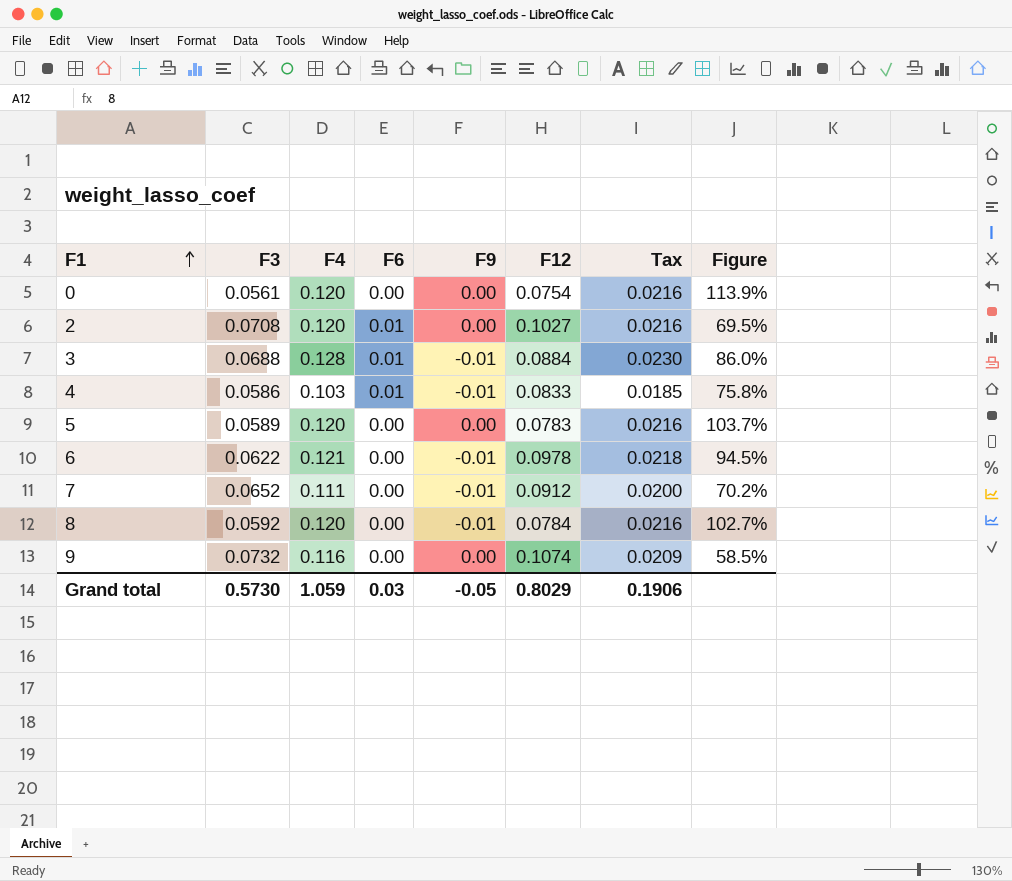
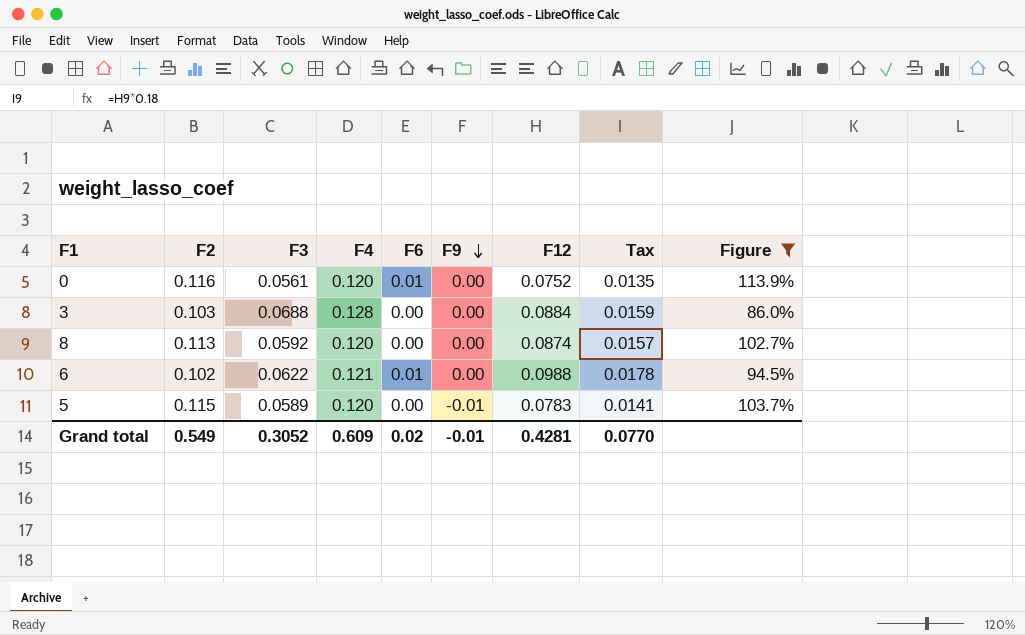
filter: none -> Figure >= 86.0%
row order: F1 ascending -> F9 descending
column F2 | position: none -> 2
column Tax | formula: [F4] * 0.18 -> [F12] * 0.18
0 | F6: 0.00 -> 0.01
0 | F12: 0.0754 -> 0.0752
3 | F6: 0.01 -> 0.00
3 | F9: -0.01 -> 0.00
8 | F9: -0.01 -> 0.00
8 | F12: 0.0784 -> 0.0874
6 | F6: 0.00 -> 0.01
6 | F9: -0.01 -> 0.00
6 | F12: 0.0978 -> 0.0988
5 | F9: 0.00 -> -0.01
Grand total | F3: 0.5730 -> 0.3052
Grand total | F4: 1.059 -> 0.609
Grand total | F6: 0.03 -> 0.02
Grand total | F9: -0.05 -> -0.01
Grand total | F12: 0.8029 -> 0.4281
Grand total | Tax: 0.1906 -> 0.0770

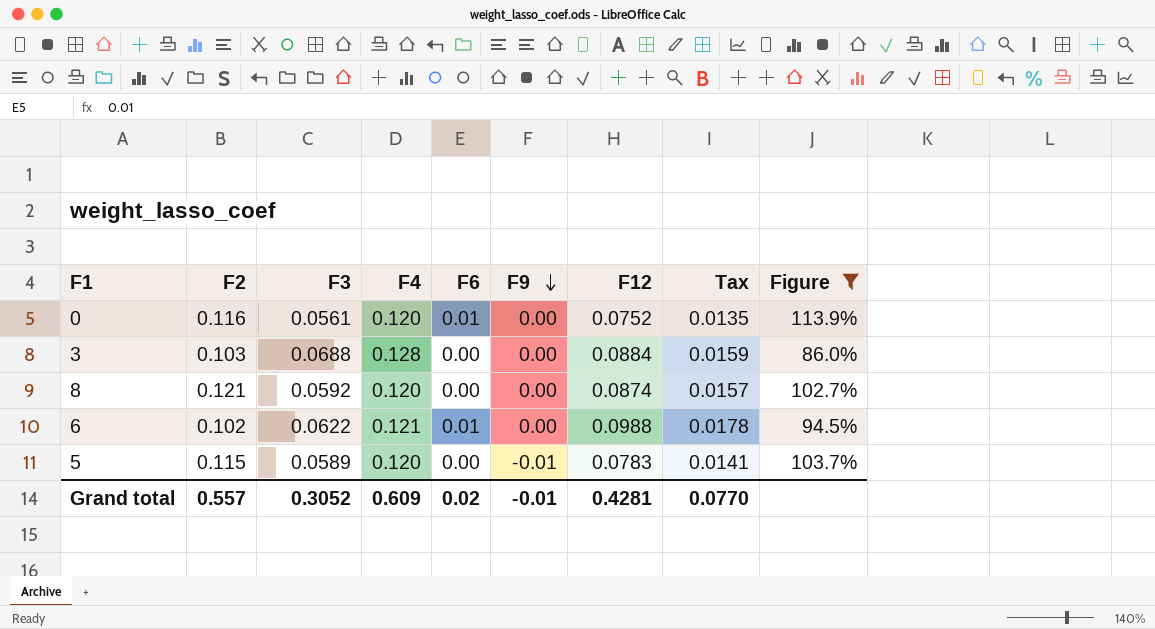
8 | F2: 0.113 -> 0.121
Grand total | F2: 0.549 -> 0.557

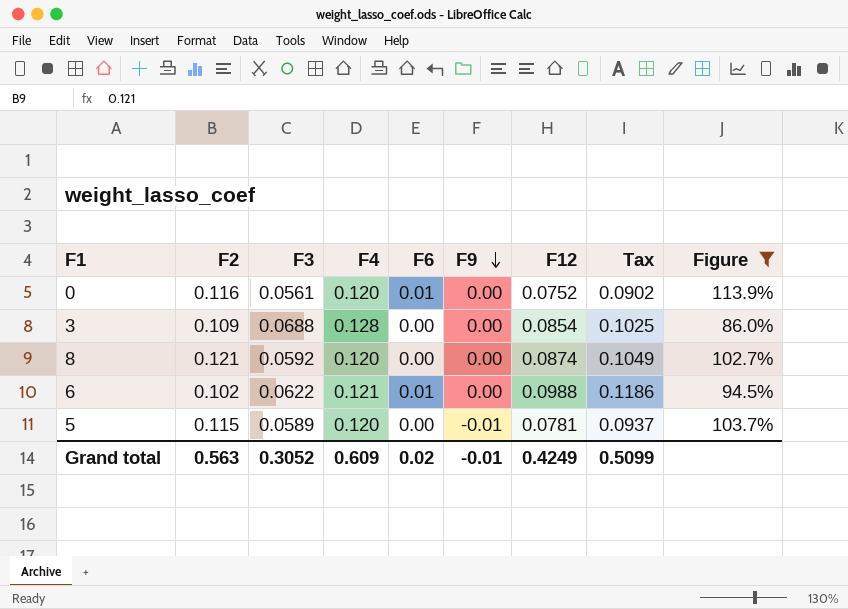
column Tax | formula: [F12] * 0.18 -> [F12] * 1.2
3 | F2: 0.103 -> 0.109
3 | F12: 0.0884 -> 0.0854
5 | F12: 0.0783 -> 0.0781
Grand total | F2: 0.557 -> 0.563
Grand total | F12: 0.4281 -> 0.4249
Grand total | Tax: 0.0770 -> 0.5099

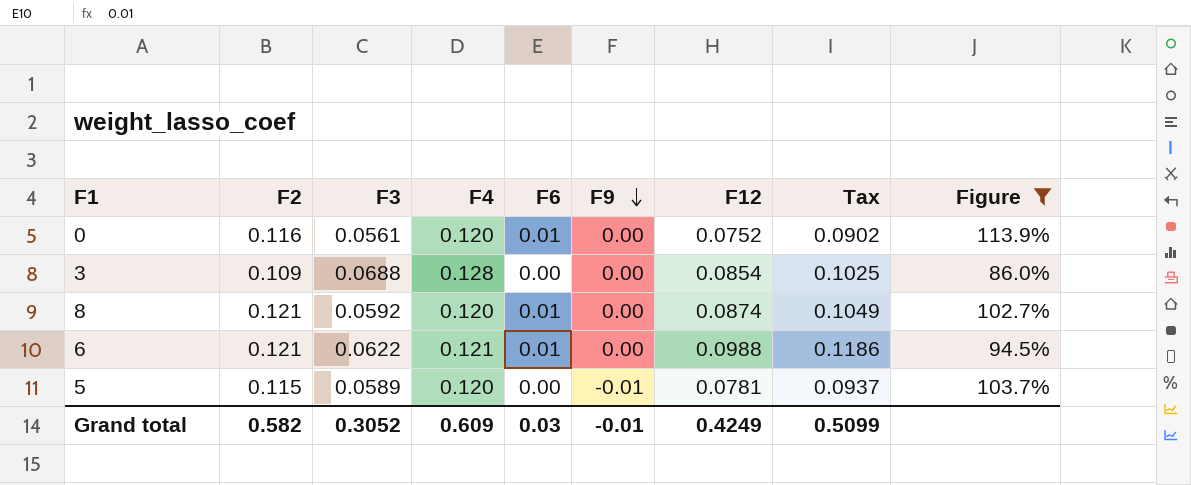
8 | F6: 0.00 -> 0.01
6 | F2: 0.102 -> 0.121
Grand total | F2: 0.563 -> 0.582
Grand total | F6: 0.02 -> 0.03

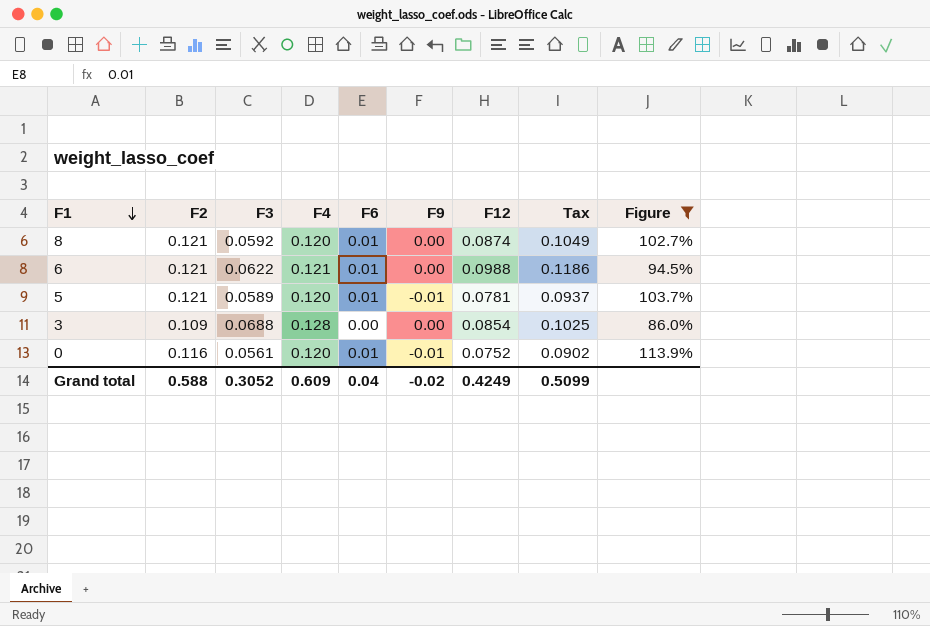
row order: F9 descending -> F1 descending
5 | F2: 0.115 -> 0.121
5 | F6: 0.00 -> 0.01
0 | F9: 0.00 -> -0.01
Grand total | F2: 0.582 -> 0.588
Grand total | F6: 0.03 -> 0.04
Grand total | F9: -0.01 -> -0.02

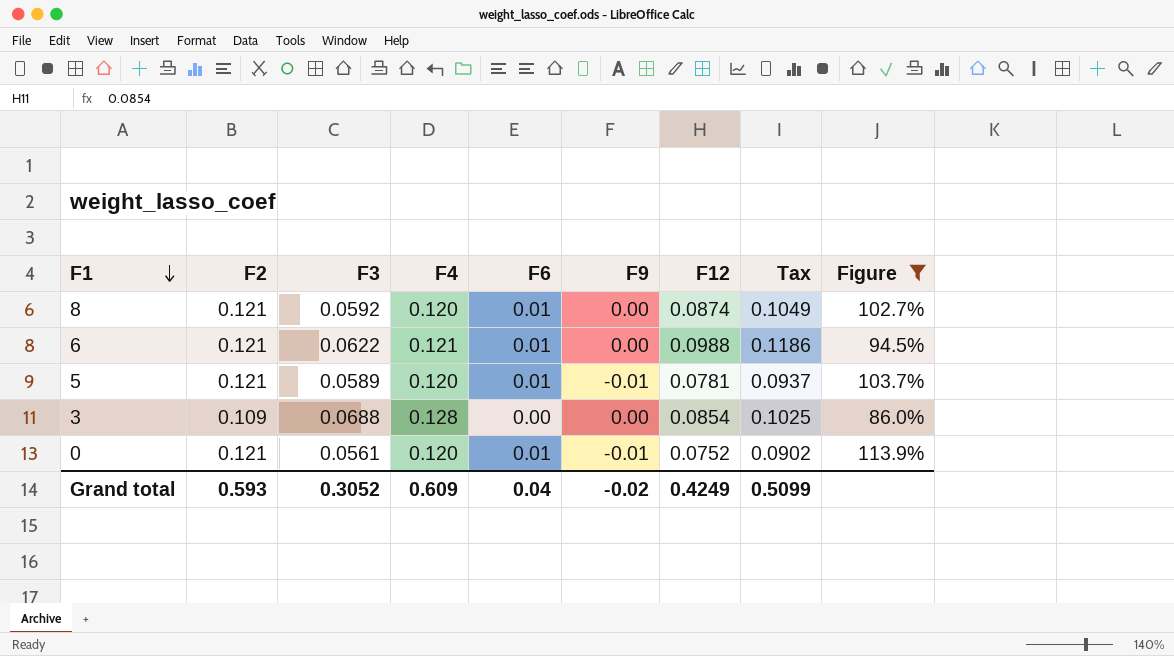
0 | F2: 0.116 -> 0.121
Grand total | F2: 0.588 -> 0.593

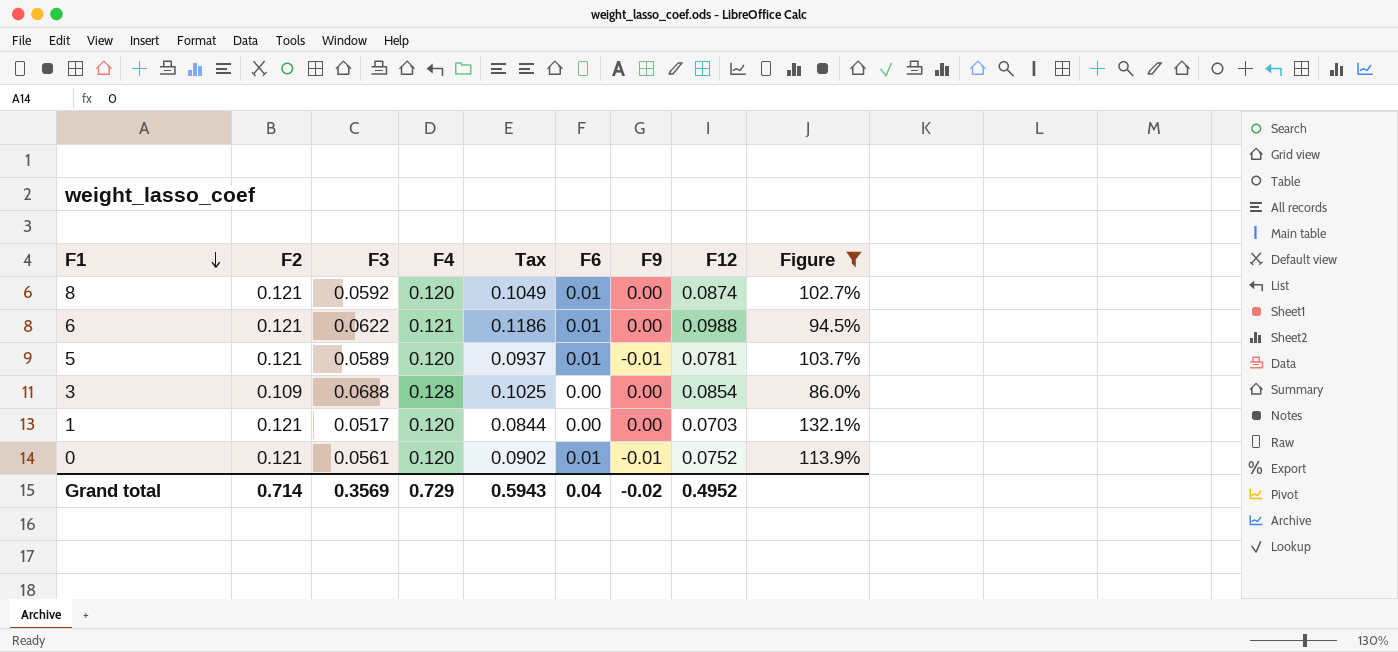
column Tax | position: 8 -> 5
row 1: none -> 0.121 | 0.0517 | 0.120 | 0.0844 | 0.00 | 0.00 | 0.0703 | 132.1%
Grand total | F2: 0.593 -> 0.714
Grand total | F3: 0.3052 -> 0.3569
Grand total | F4: 0.609 -> 0.729
Grand total | Tax: 0.5099 -> 0.5943
Grand total | F12: 0.4249 -> 0.4952

